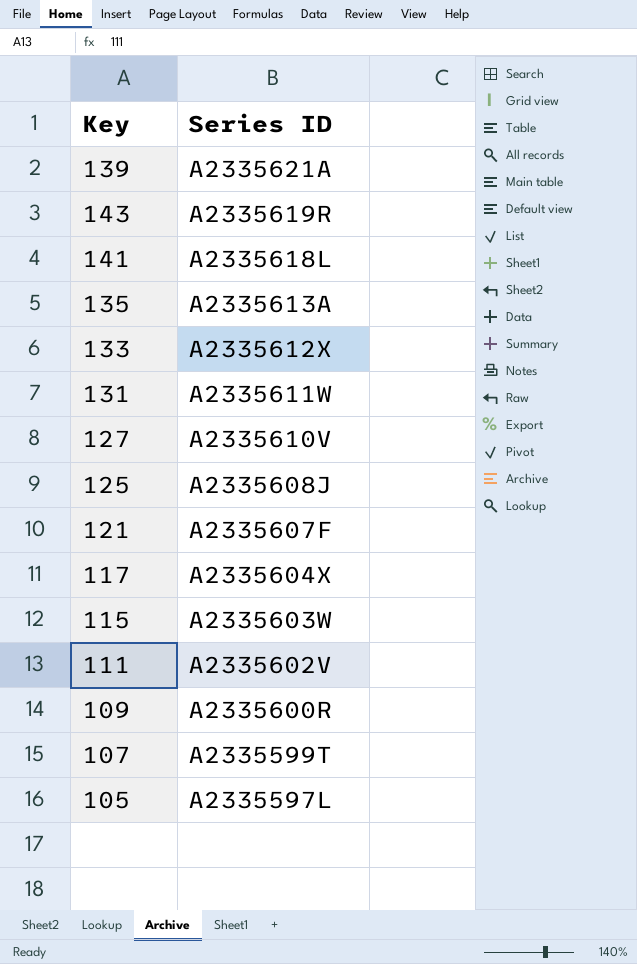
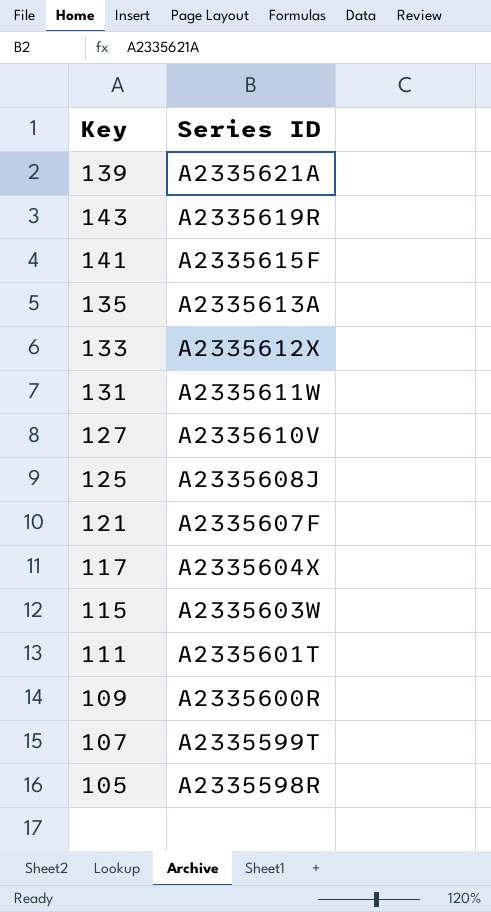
141 | Series ID: A2335618L -> A2335615F
111 | Series ID: A2335602V -> A2335601T
105 | Series ID: A2335597L -> A2335598R

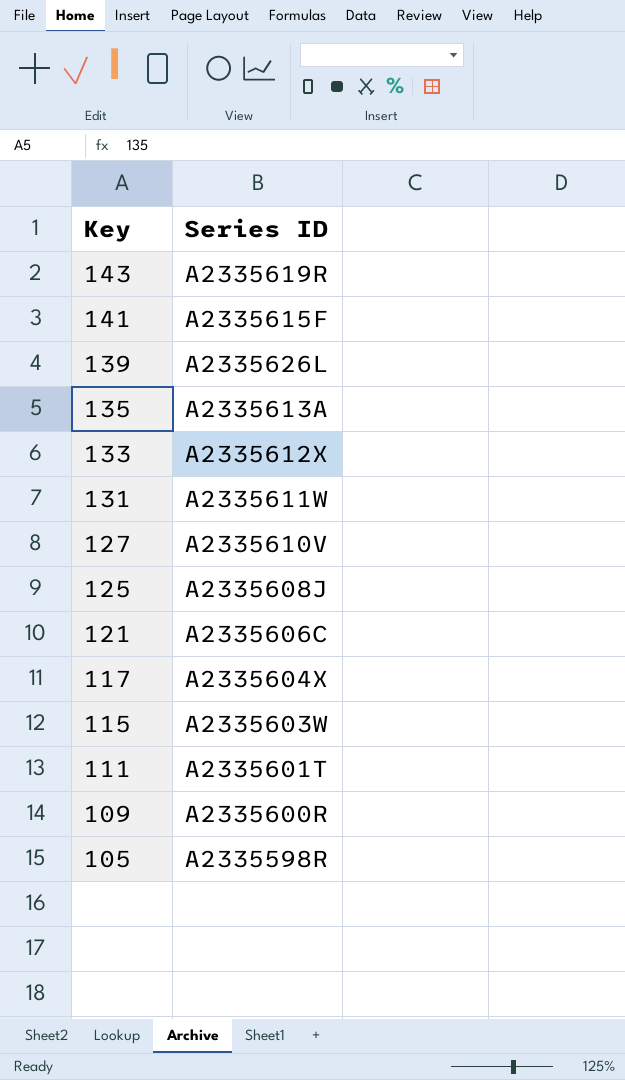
row order: Series ID descending -> Key descending
row 107: A2335599T -> none
139 | Series ID: A2335621A -> A2335626L
121 | Series ID: A2335607F -> A2335606C

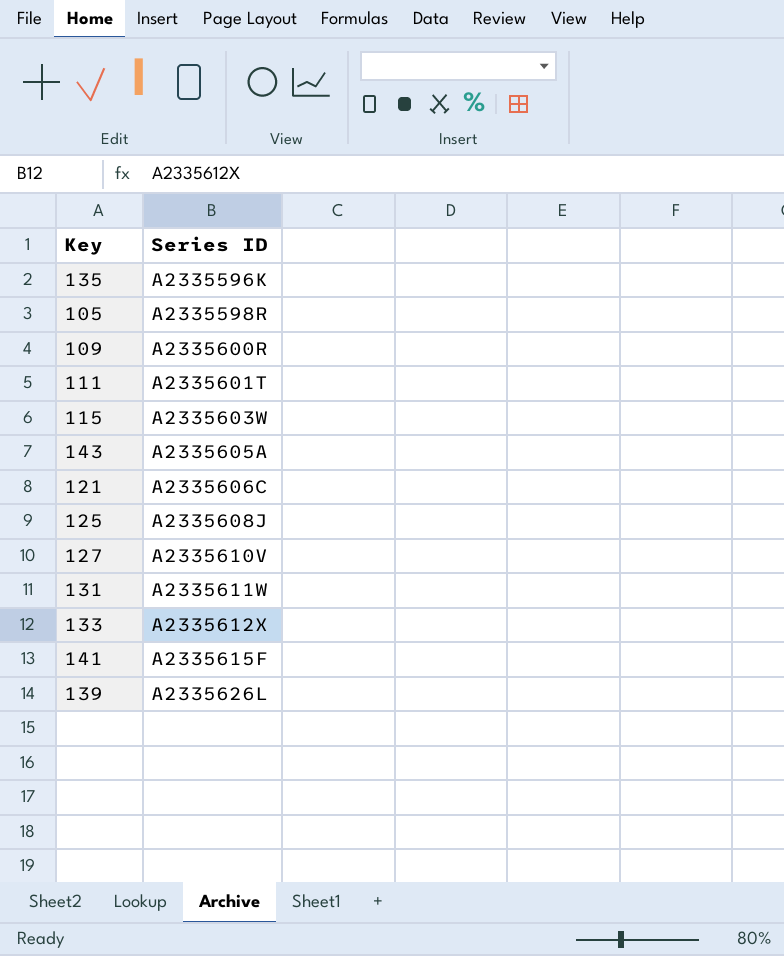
row order: Key descending -> Series ID ascending
row 117: A2335604X -> none
135 | Series ID: A2335613A -> A2335596K
143 | Series ID: A2335619R -> A2335605A

